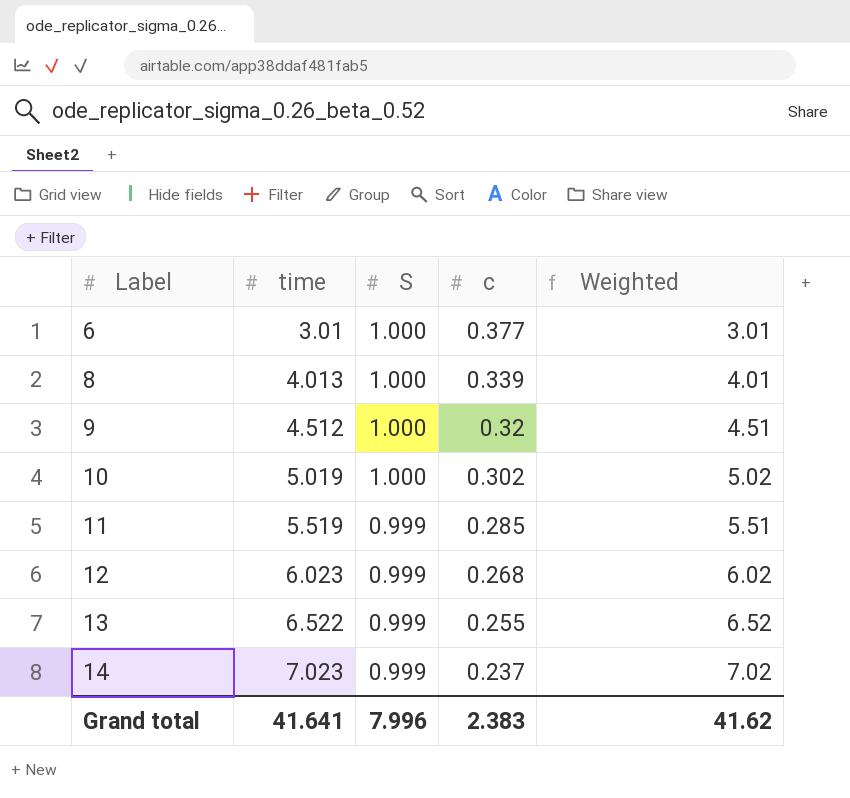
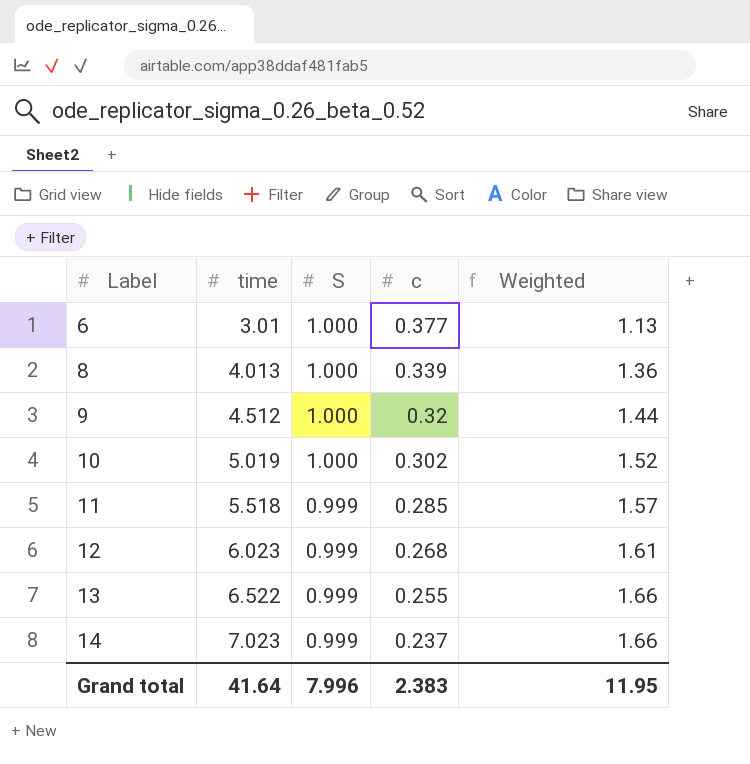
column Weighted | formula: [time] * [S] -> [time] * [c]
11 | time: 5.519 -> 5.518
Grand total | time: 41.641 -> 41.64
Grand total | Weighted: 41.62 -> 11.95

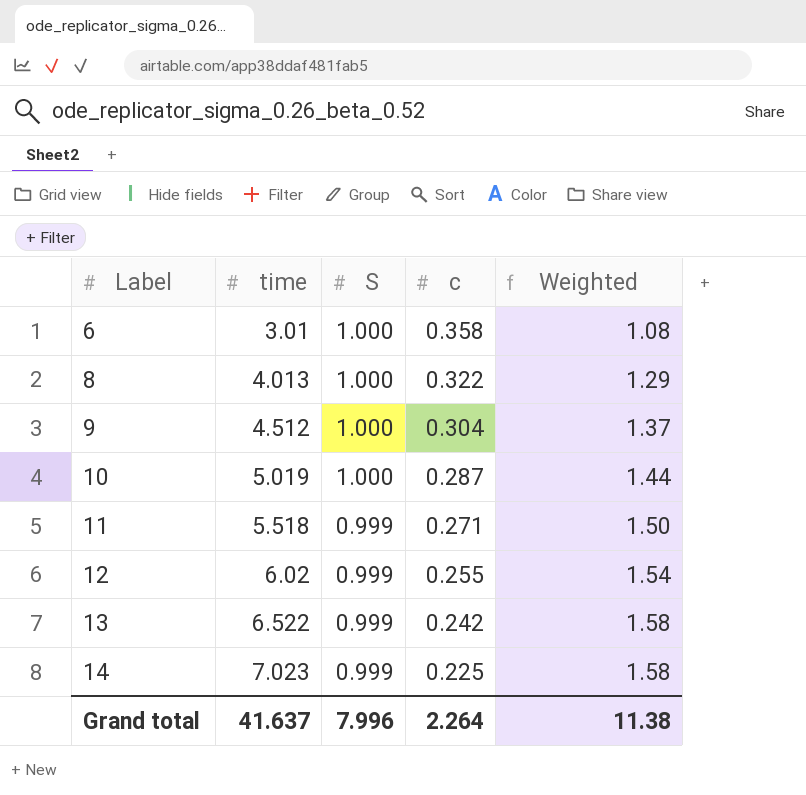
6 | c: 0.377 -> 0.358
6 | Weighted: 1.13 -> 1.08
8 | c: 0.339 -> 0.322
8 | Weighted: 1.36 -> 1.29
9 | c: 0.32 -> 0.304
9 | Weighted: 1.44 -> 1.37
10 | c: 0.302 -> 0.287
10 | Weighted: 1.52 -> 1.44
11 | c: 0.285 -> 0.271
11 | Weighted: 1.57 -> 1.50
12 | time: 6.023 -> 6.02
12 | c: 0.268 -> 0.255
12 | Weighted: 1.61 -> 1.54
13 | c: 0.255 -> 0.242
13 | Weighted: 1.66 -> 1.58
14 | c: 0.237 -> 0.225
14 | Weighted: 1.66 -> 1.58
Grand total | time: 41.64 -> 41.637
Grand total | c: 2.383 -> 2.264
Grand total | Weighted: 11.95 -> 11.38

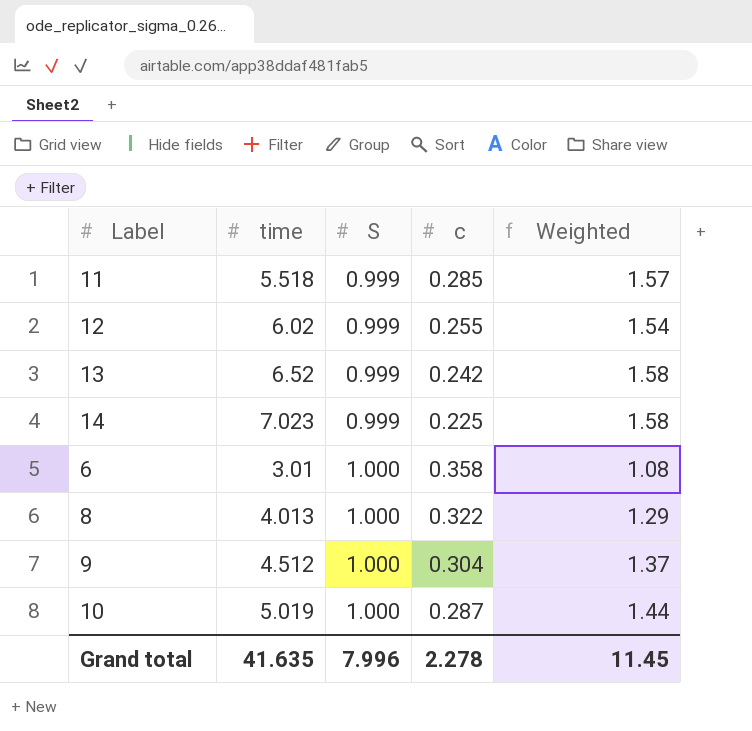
row order: Label ascending -> S ascending
11 | c: 0.271 -> 0.285
11 | Weighted: 1.50 -> 1.57
13 | time: 6.522 -> 6.52
Grand total | time: 41.637 -> 41.635
Grand total | c: 2.264 -> 2.278
Grand total | Weighted: 11.38 -> 11.45

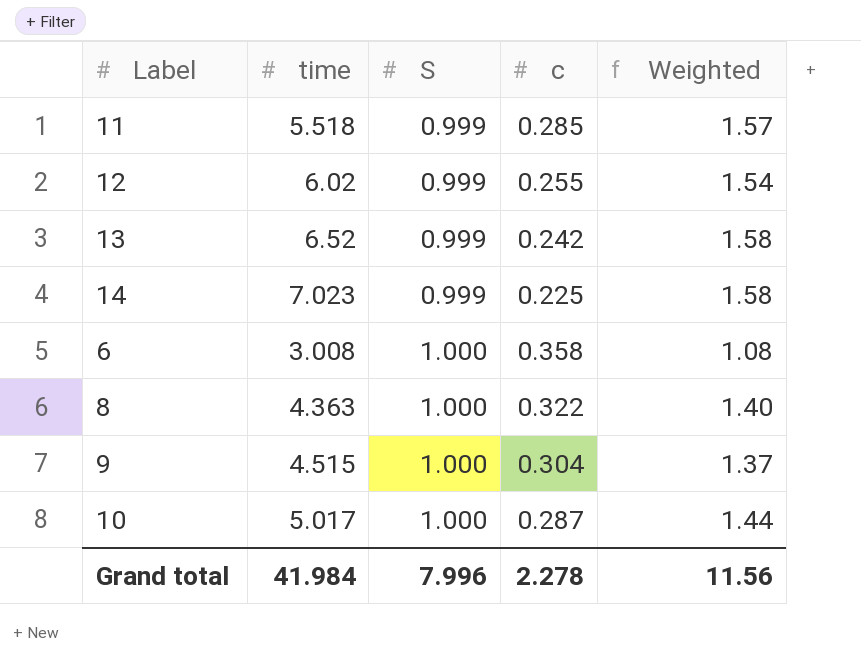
6 | time: 3.01 -> 3.008
8 | time: 4.013 -> 4.363
8 | Weighted: 1.29 -> 1.40
9 | time: 4.512 -> 4.515
10 | time: 5.019 -> 5.017
Grand total | time: 41.635 -> 41.984
Grand total | Weighted: 11.45 -> 11.56

